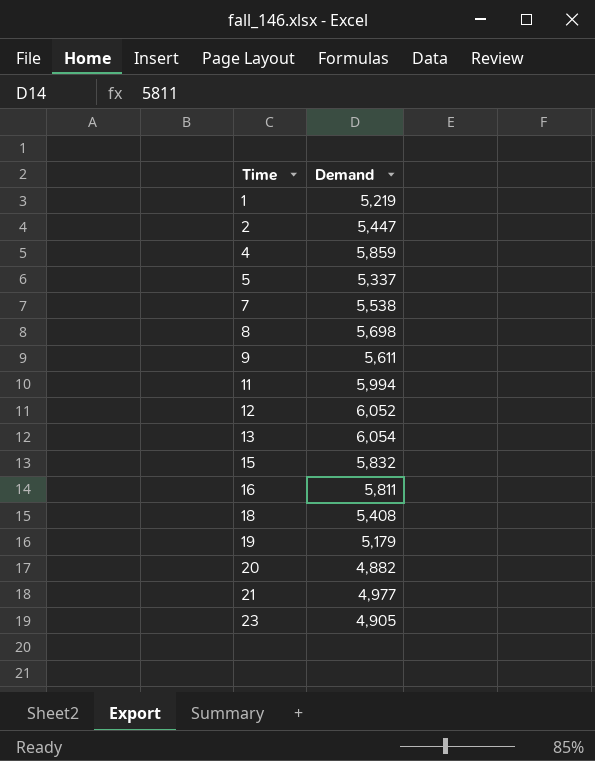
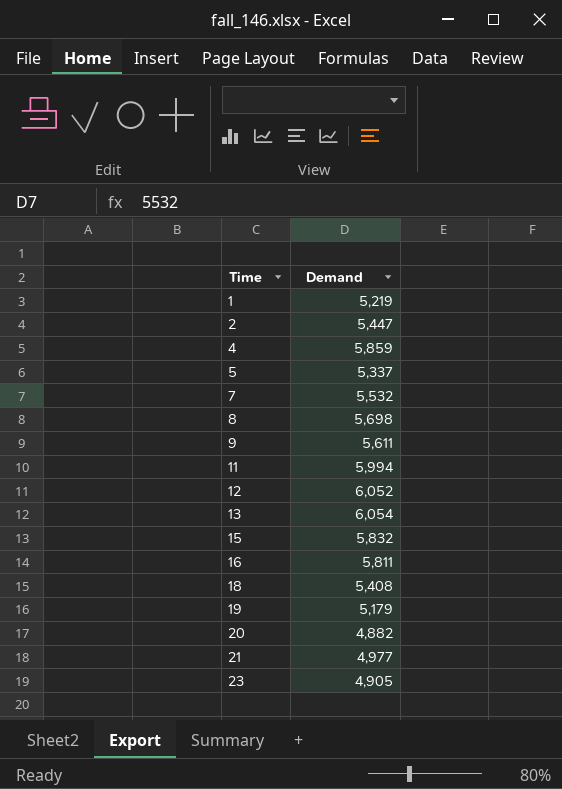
7 | Demand: 5,538 -> 5,532

